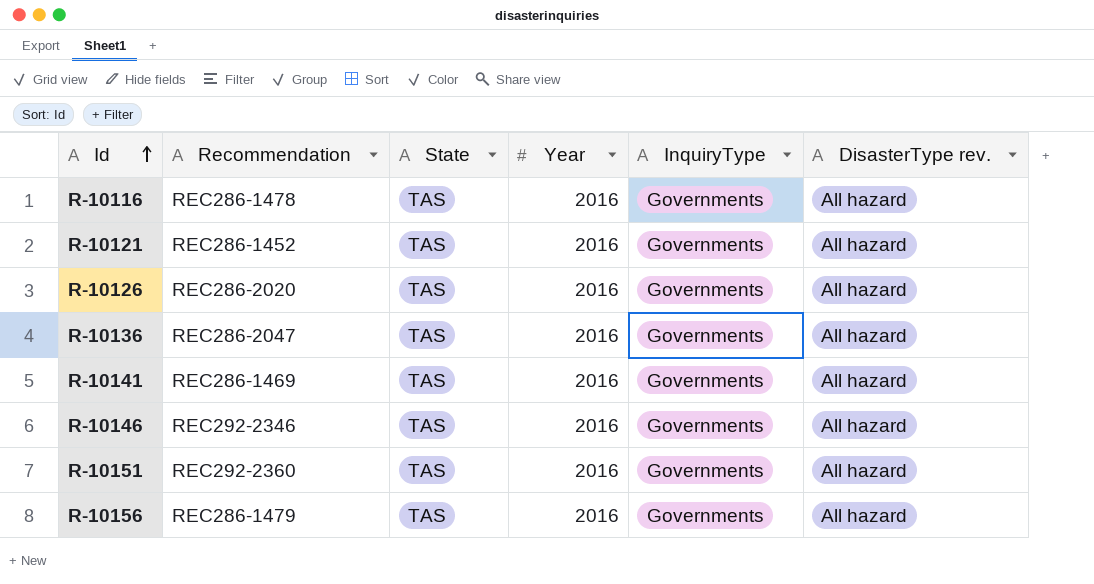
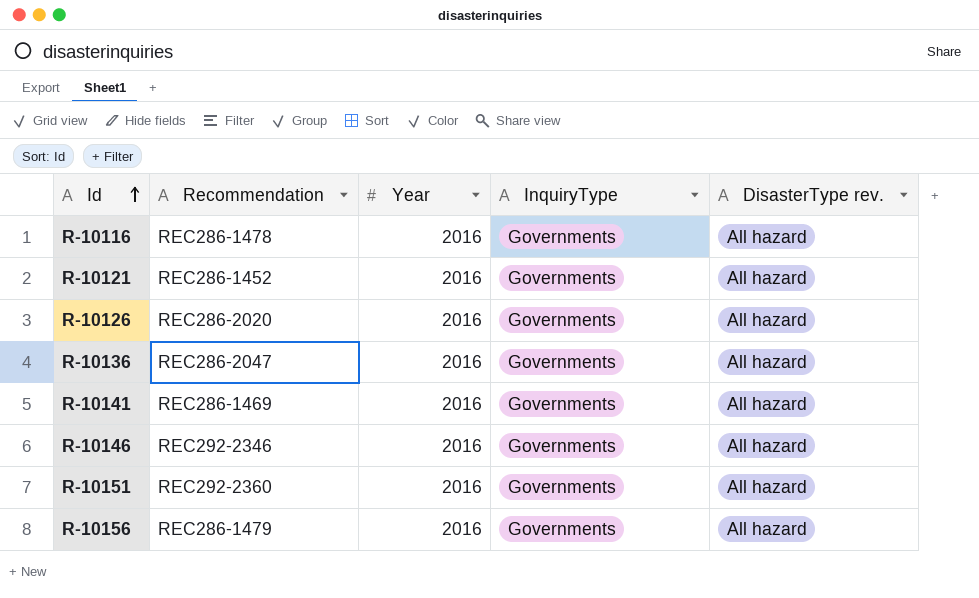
column State | position: 3 -> none

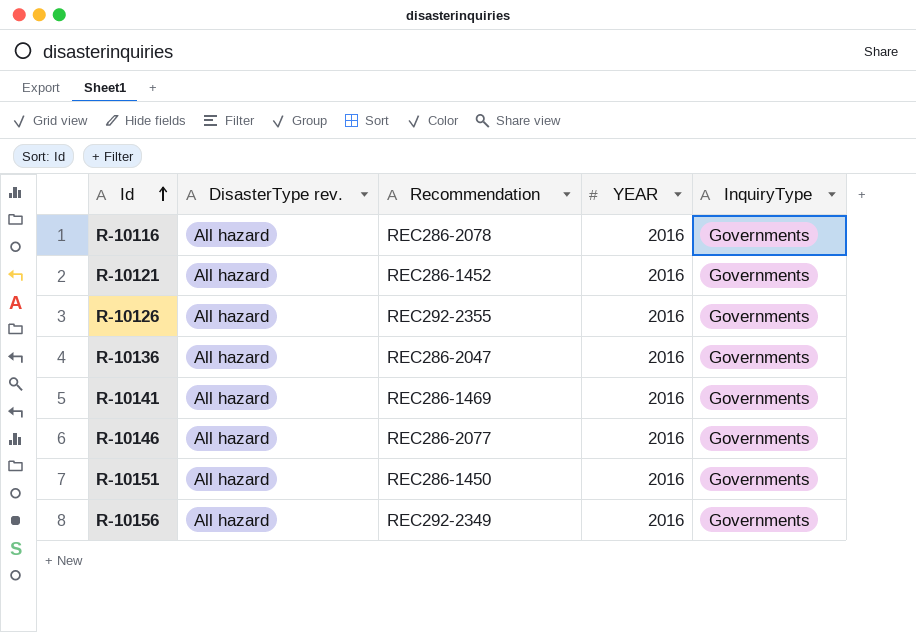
column DisasterType rev. | position: 5 -> 2
column name: Year -> YEAR
R-10116 | Recommendation: REC286-1478 -> REC286-2078
R-10126 | Recommendation: REC286-2020 -> REC292-2355
R-10146 | Recommendation: REC292-2346 -> REC286-2077
R-10151 | Recommendation: REC292-2360 -> REC286-1450
R-10156 | Recommendation: REC286-1479 -> REC292-2349

